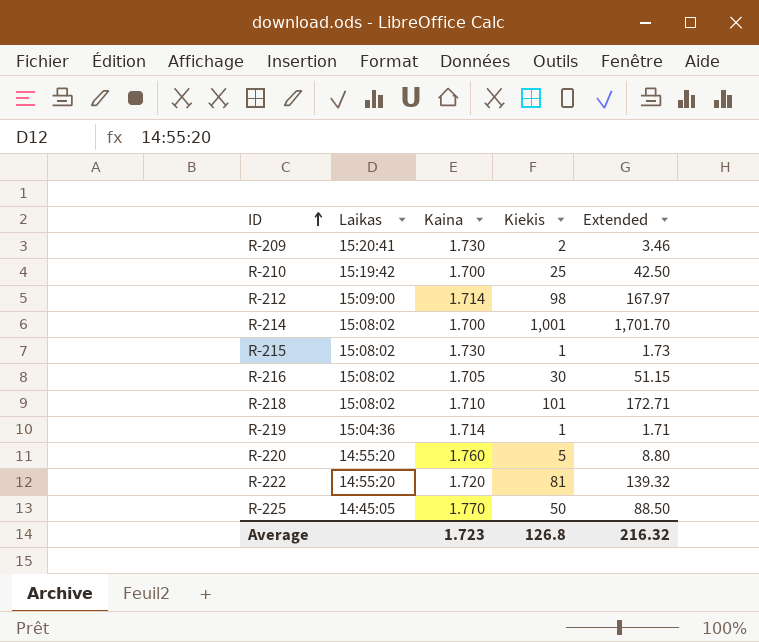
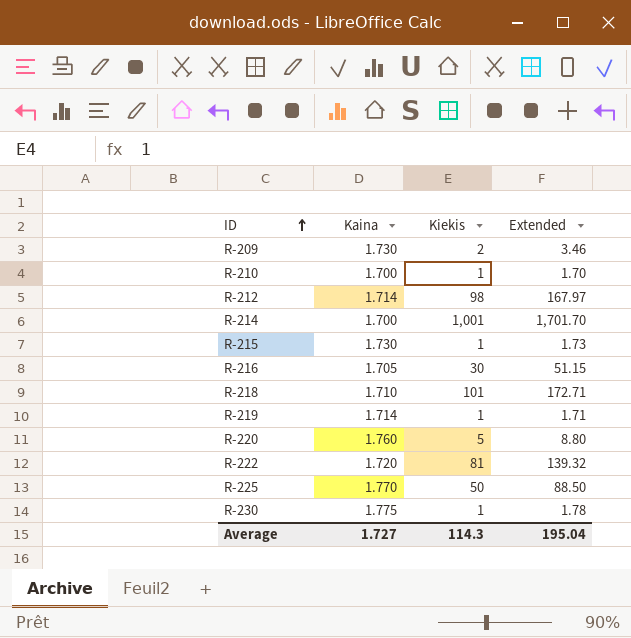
column Laikas | position: 2 -> none
R-210 | Kiekis: 25 -> 1
R-210 | Extended: 42.50 -> 1.70
row R-230: none -> 1.775 | 1 | 1.78
Average | Kaina: 1.723 -> 1.727
Average | Kiekis: 126.8 -> 114.3
Average | Extended: 216.32 -> 195.04

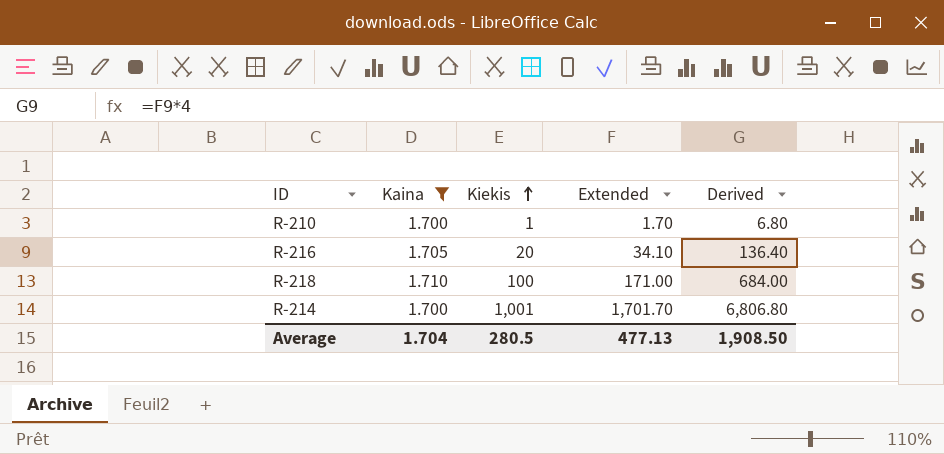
filter: none -> Kaina <= 1.710
row order: ID ascending -> Kiekis ascending
column Derived | formula: none -> [Extended] * 4
R-216 | Kiekis: 30 -> 20
R-216 | Extended: 51.15 -> 34.10
R-218 | Kiekis: 101 -> 100
R-218 | Extended: 172.71 -> 171.00
Average | Kaina: 1.727 -> 1.704
Average | Kiekis: 114.3 -> 280.5
Average | Extended: 195.04 -> 477.13

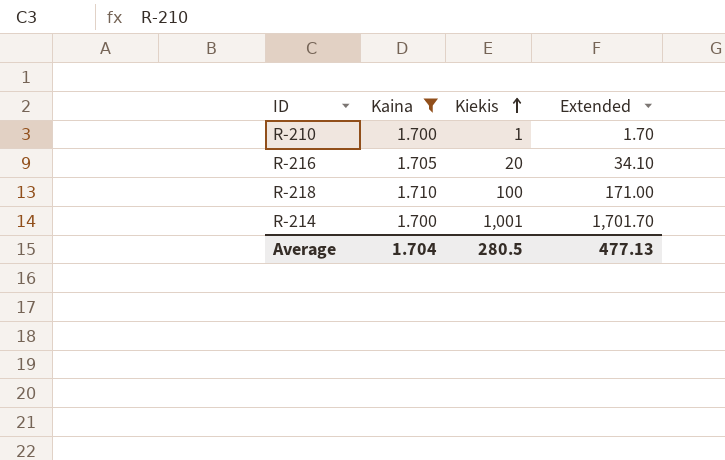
column Derived | formula: [Extended] * 4 -> none

